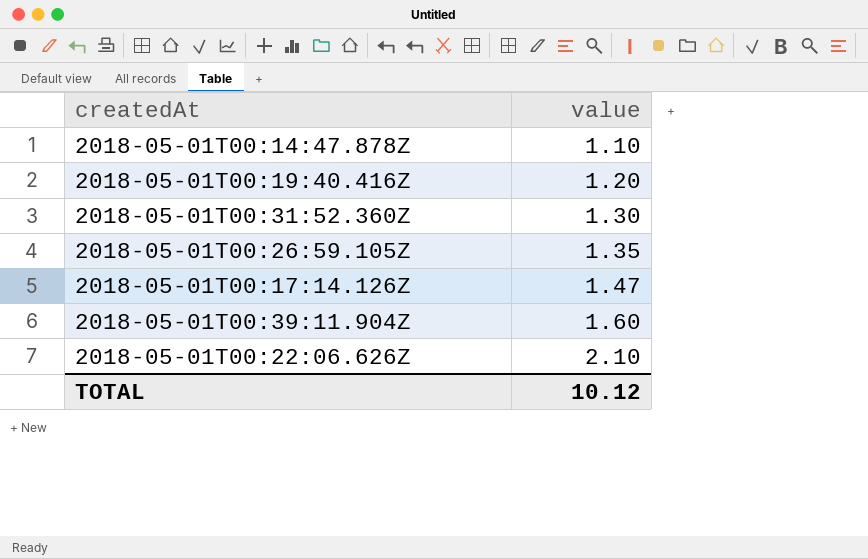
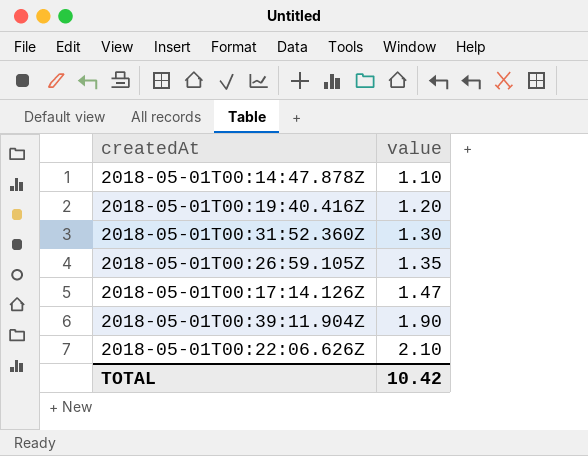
2018-05-01T00:39:11.904Z | value: 1.60 -> 1.90
TOTAL | value: 10.12 -> 10.42

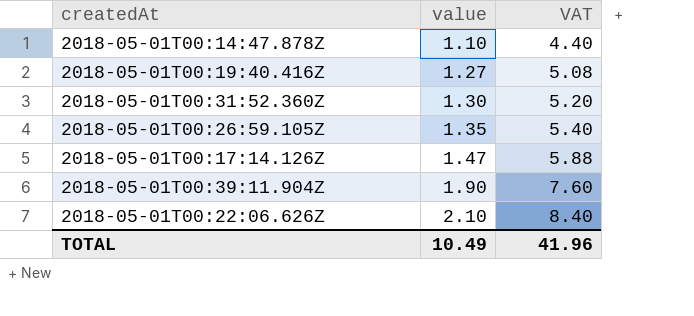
column VAT | formula: none -> [value] * 4
2018-05-01T00:19:40.416Z | value: 1.20 -> 1.27
TOTAL | value: 10.42 -> 10.49

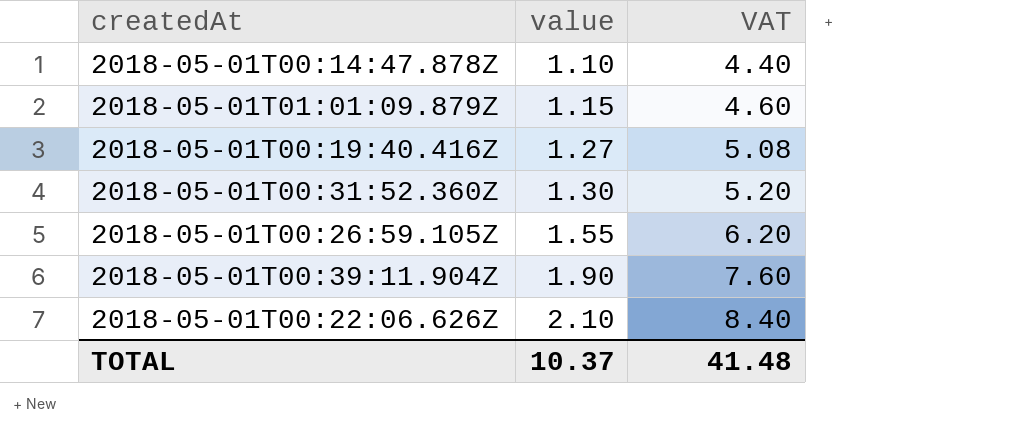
row 2018-05-01T00:17:14.126Z: 1.47 | 5.88 -> none
row 2018-05-01T01:01:09.879Z: none -> 1.15 | 4.60
2018-05-01T00:26:59.105Z | value: 1.35 -> 1.55
2018-05-01T00:26:59.105Z | VAT: 5.40 -> 6.20
TOTAL | value: 10.49 -> 10.37
TOTAL | VAT: 41.96 -> 41.48

